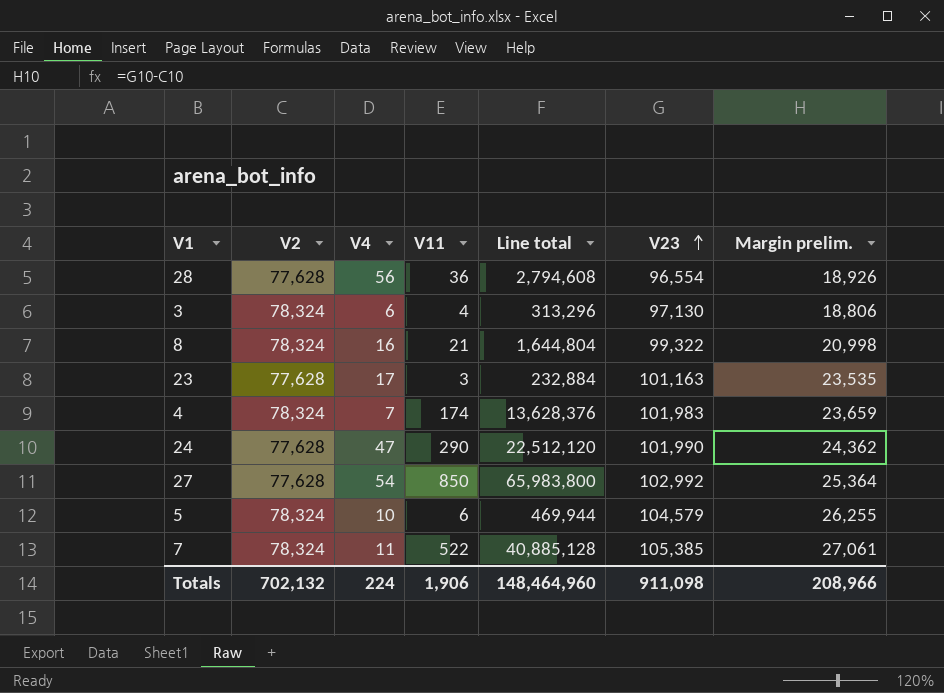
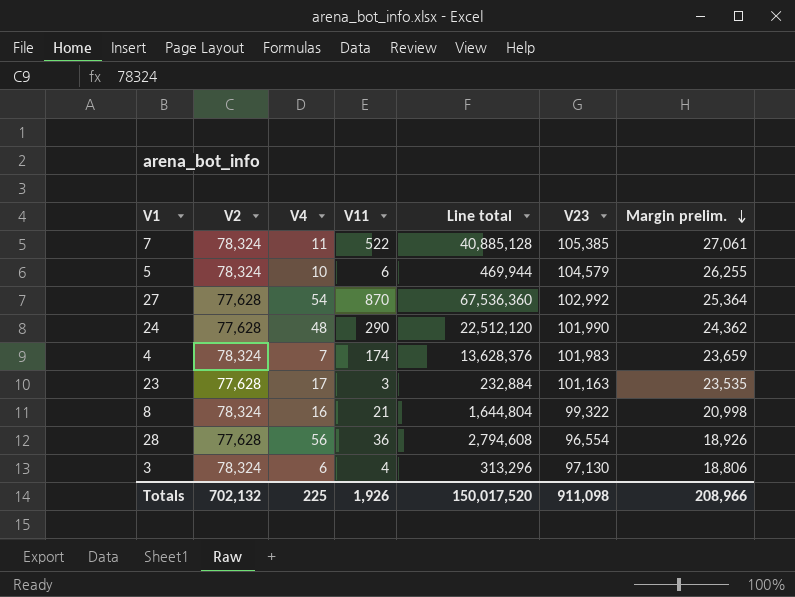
row order: V23 ascending -> Margin prelim. descending
27 | V11: 850 -> 870
27 | Line total: 65,983,800 -> 67,536,360
24 | V4: 47 -> 48
Totals | V4: 224 -> 225
Totals | V11: 1,906 -> 1,926
Totals | Line total: 148,464,960 -> 150,017,520

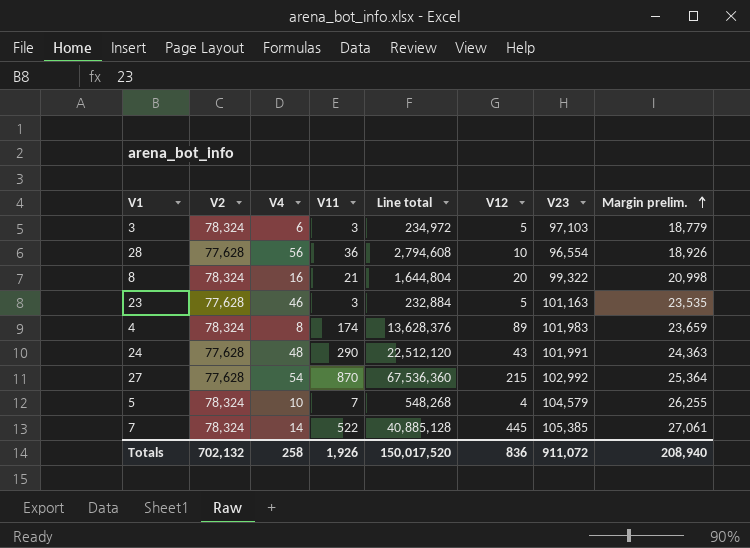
row order: Margin prelim. descending -> Margin prelim. ascending
column V12 | position: none -> 6
3 | V11: 4 -> 3
3 | Line total: 313,296 -> 234,972
3 | V23: 97,130 -> 97,103
3 | Margin prelim.: 18,806 -> 18,779
23 | V4: 17 -> 46
4 | V4: 7 -> 8
24 | V23: 101,990 -> 101,991
24 | Margin prelim.: 24,362 -> 24,363
5 | V11: 6 -> 7
5 | Line total: 469,944 -> 548,268
7 | V4: 11 -> 14
Totals | V4: 225 -> 258
Totals | V23: 911,098 -> 911,072
Totals | Margin prelim.: 208,966 -> 208,940

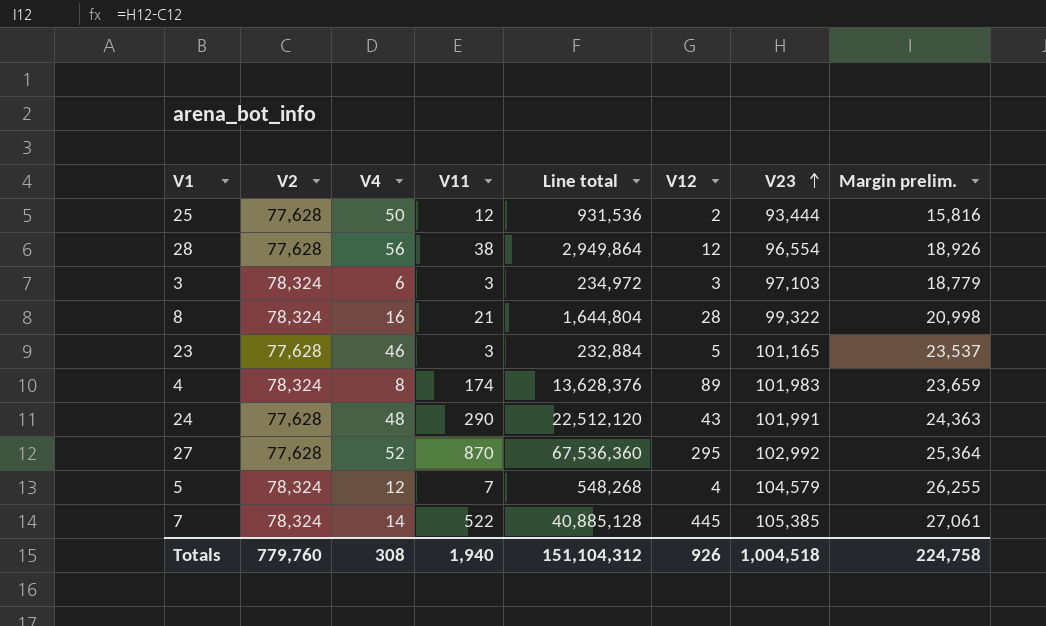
row order: Margin prelim. ascending -> V23 ascending
row 25: none -> 77,628 | 50 | 12 | 931,536 | 2 | 93,444 | 15,816
28 | V11: 36 -> 38
28 | Line total: 2,794,608 -> 2,949,864
28 | V12: 10 -> 12
3 | V12: 5 -> 3
8 | V12: 20 -> 28
23 | V23: 101,163 -> 101,165
23 | Margin prelim.: 23,535 -> 23,537
27 | V4: 54 -> 52
27 | V12: 215 -> 295
5 | V4: 10 -> 12
Totals | V2: 702,132 -> 779,760
Totals | V4: 258 -> 308
Totals | V11: 1,926 -> 1,940
Totals | Line total: 150,017,520 -> 151,104,312
Totals | V12: 836 -> 926
Totals | V23: 911,072 -> 1,004,518
Totals | Margin prelim.: 208,940 -> 224,758

